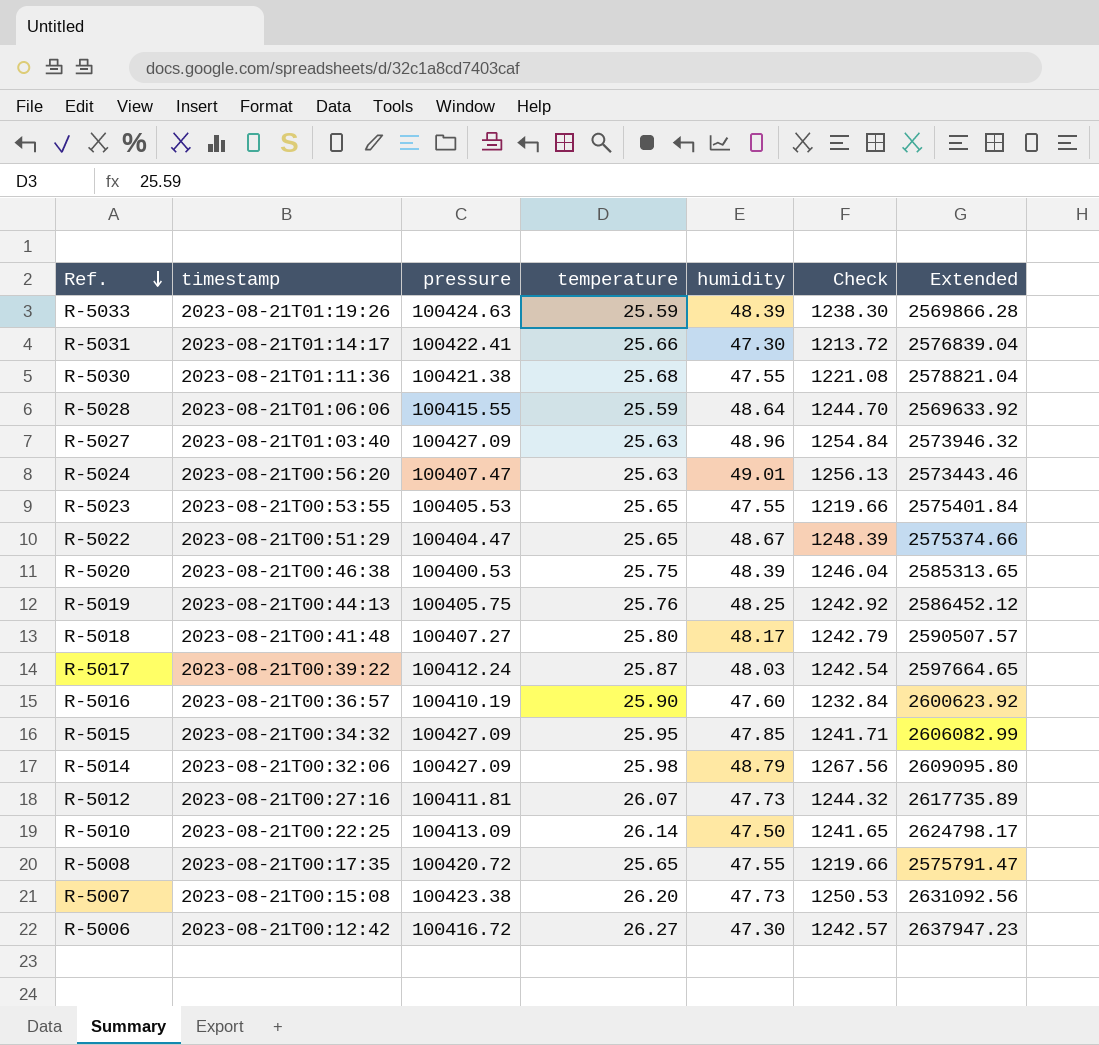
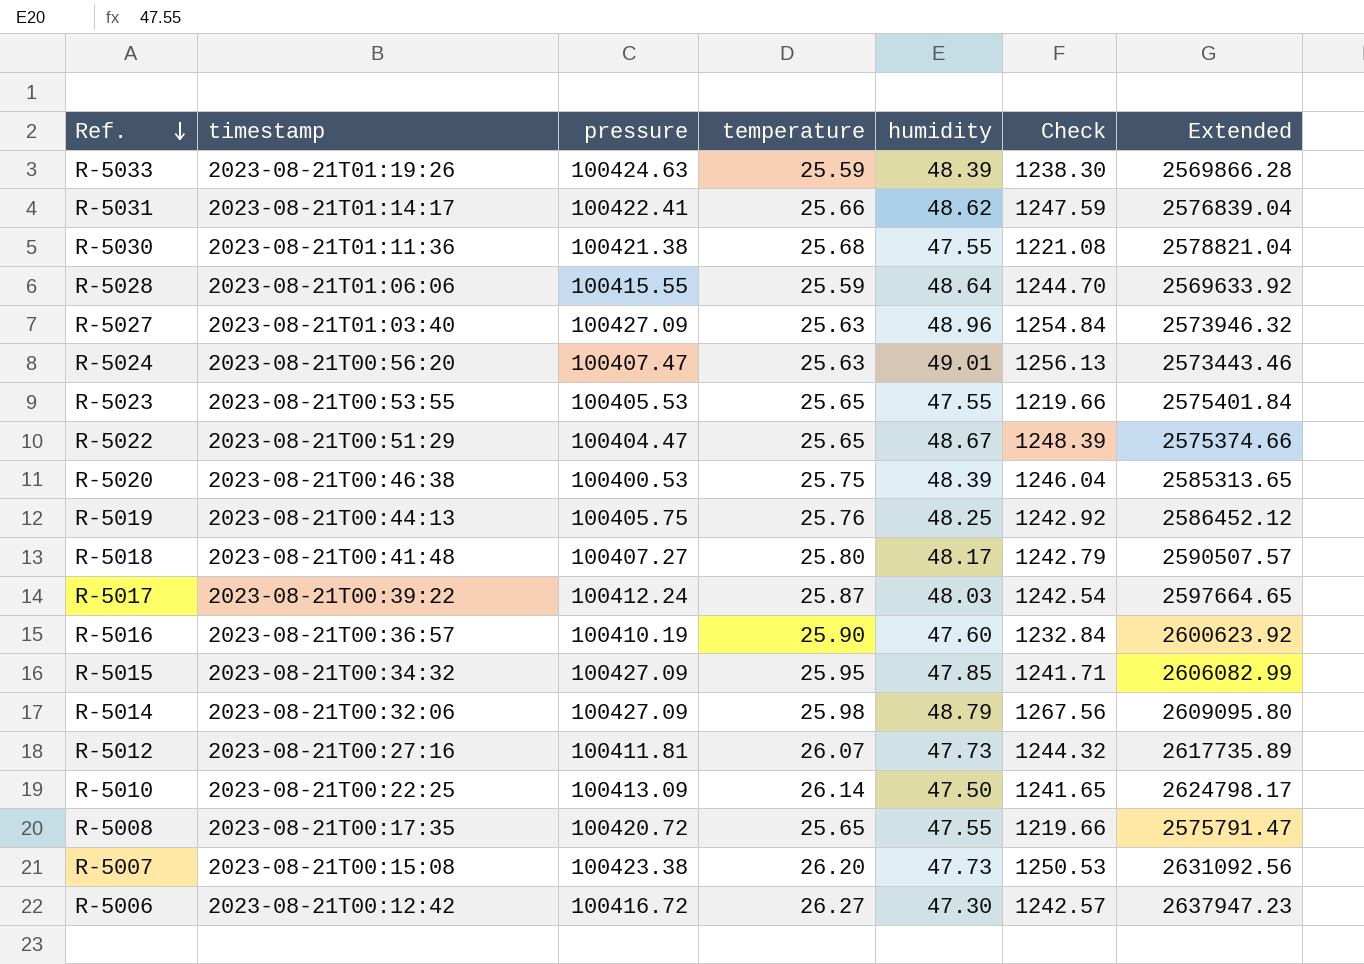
R-5031 | humidity: 47.30 -> 48.62
R-5031 | Check: 1213.72 -> 1247.59

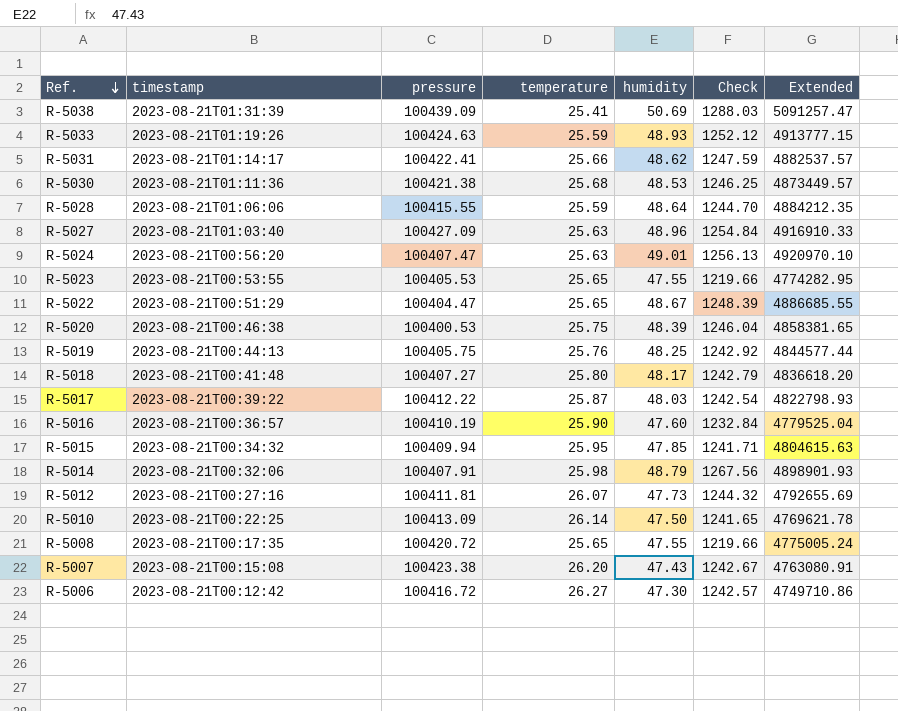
column Extended | formula: [pressure] * [temperature] -> [pressure] * [humidity]
row R-5038: none -> 2023-08-21T01:31:39 | 100439.09 | 25.41 | 50.69 | 1288.03 | 5091257.47
R-5033 | humidity: 48.39 -> 48.93
R-5033 | Check: 1238.30 -> 1252.12
R-5030 | humidity: 47.55 -> 48.53
R-5030 | Check: 1221.08 -> 1246.25
R-5017 | pressure: 100412.24 -> 100412.22
R-5015 | pressure: 100427.09 -> 100409.94
R-5014 | pressure: 100427.09 -> 100407.91
R-5007 | humidity: 47.73 -> 47.43
R-5007 | Check: 1250.53 -> 1242.67

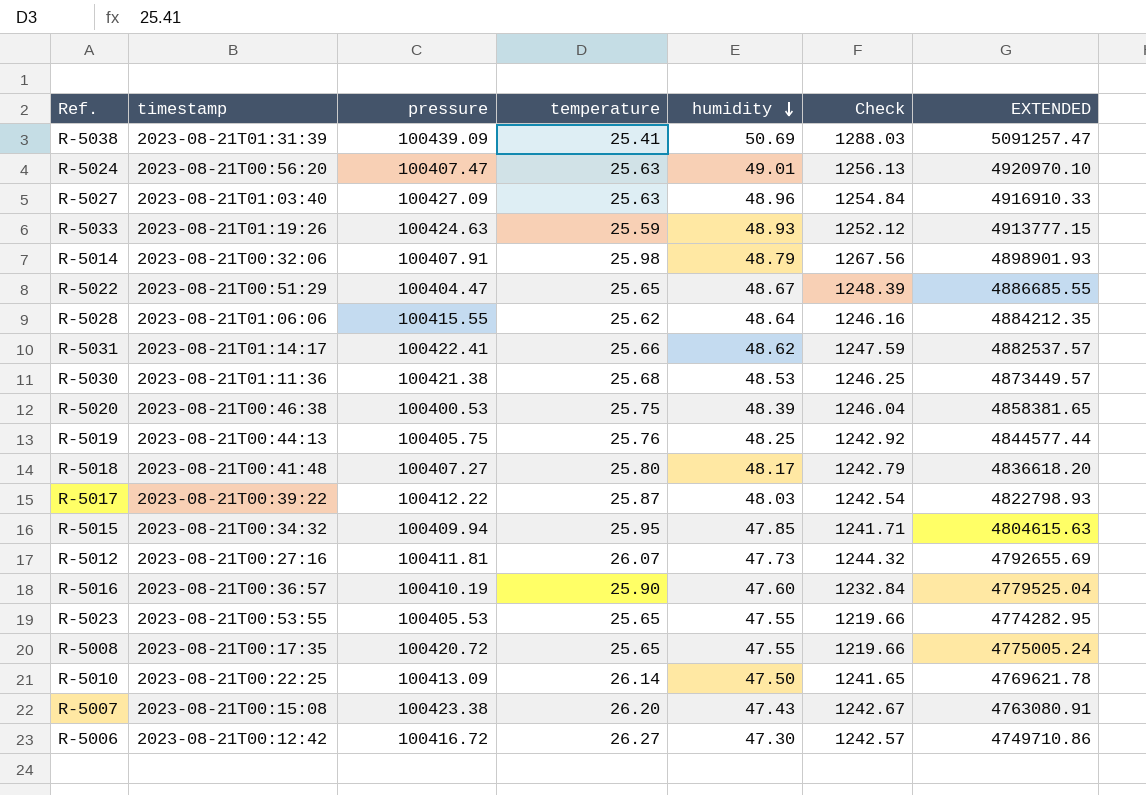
row order: Ref. descending -> humidity descending
column name: Extended -> EXTENDED
R-5028 | temperature: 25.59 -> 25.62
R-5028 | Check: 1244.70 -> 1246.16

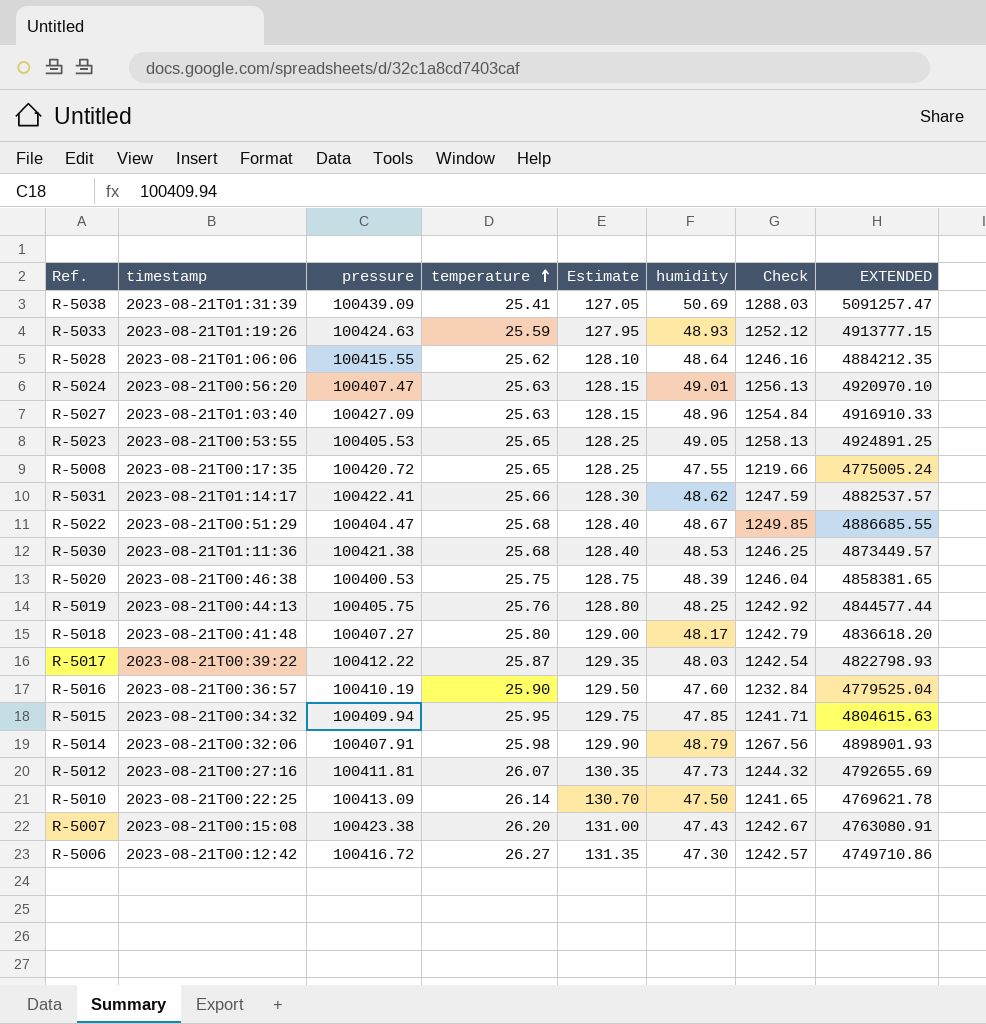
row order: humidity descending -> temperature ascending
column Estimate | formula: none -> [temperature] * 5
R-5023 | humidity: 47.55 -> 49.05
R-5023 | Check: 1219.66 -> 1258.13
R-5023 | EXTENDED: 4774282.95 -> 4924891.25
R-5022 | temperature: 25.65 -> 25.68
R-5022 | Check: 1248.39 -> 1249.85

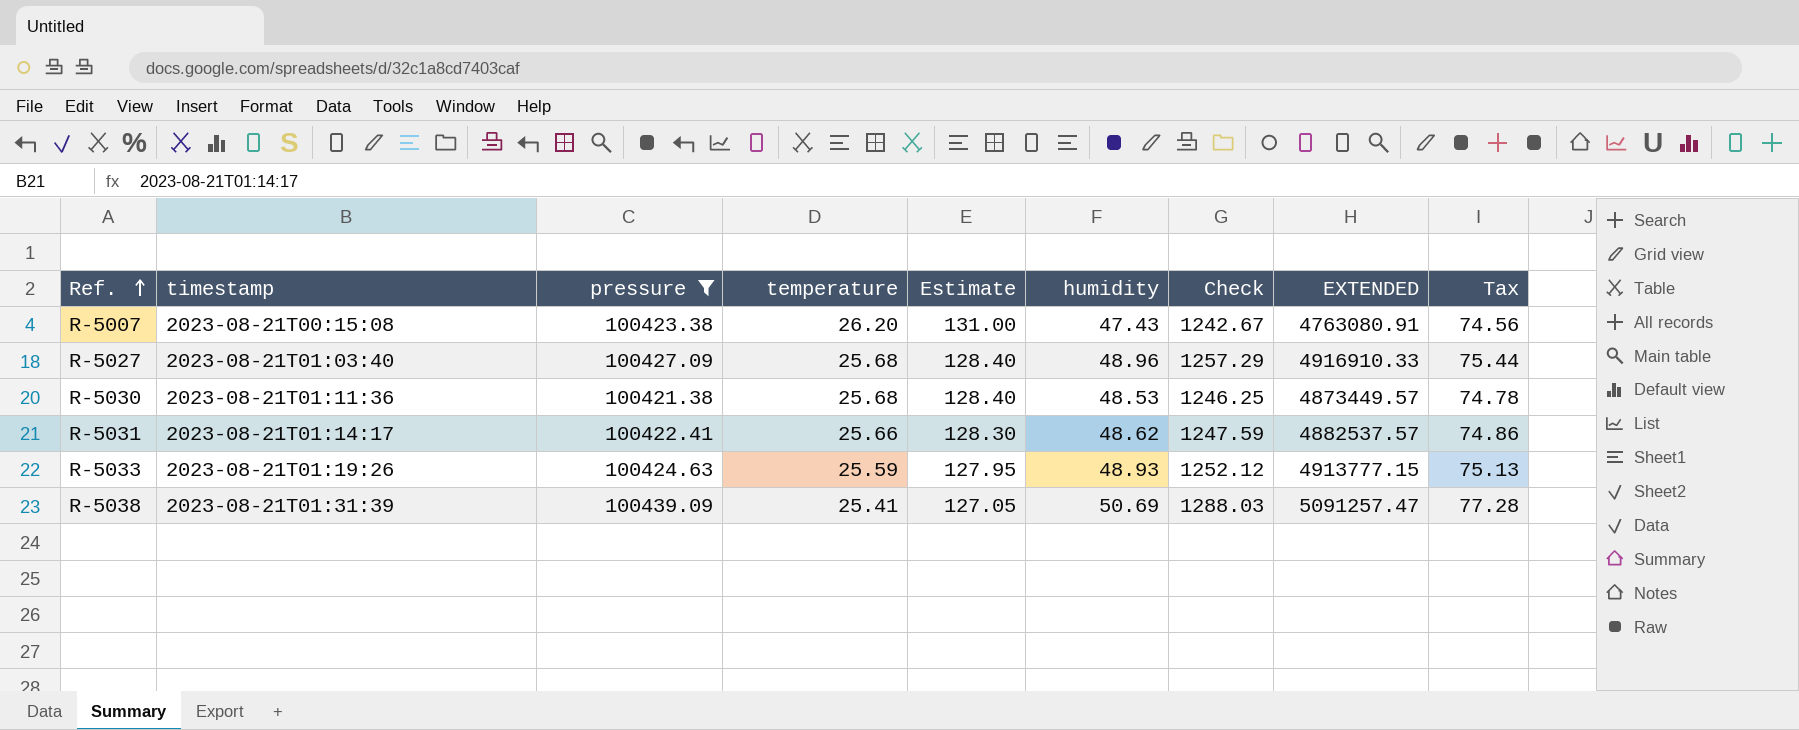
filter: none -> pressure >= 100421.38
row order: temperature ascending -> Ref. ascending
column Tax | formula: none -> [Check] * 0.06
R-5027 | temperature: 25.63 -> 25.68
R-5027 | Estimate: 128.15 -> 128.40
R-5027 | Check: 1254.84 -> 1257.29

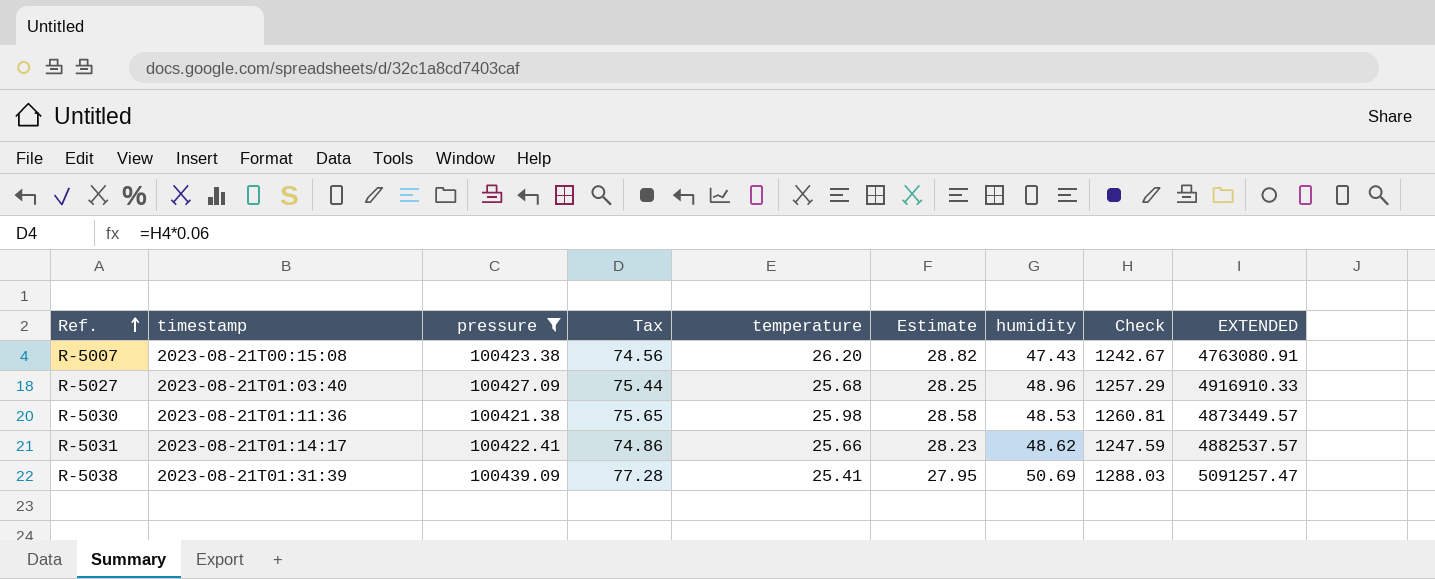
column Tax | position: 9 -> 4
column Estimate | formula: [temperature] * 5 -> [temperature] * 1.1
row R-5033: 2023-08-21T01:19:26 | 100424.63 | 25.59 | 127.95 | 48.93 | 1252.12 | 4913777.15 | 75.13 -> none
R-5030 | Tax: 74.78 -> 75.65
R-5030 | temperature: 25.68 -> 25.98
R-5030 | Check: 1246.25 -> 1260.81

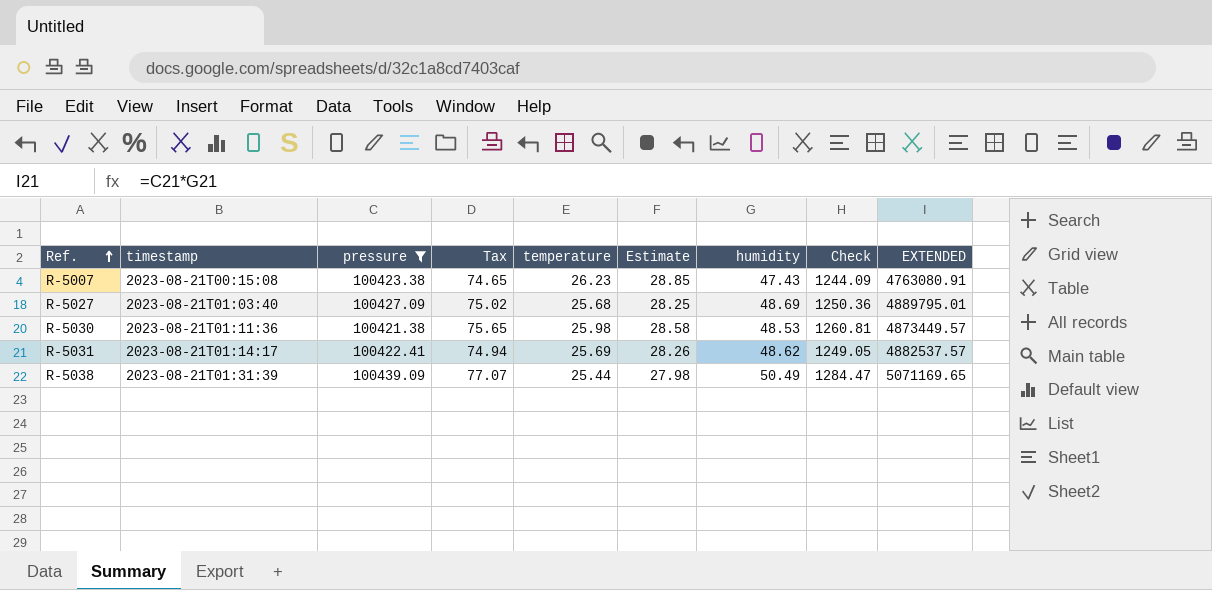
R-5007 | Tax: 74.56 -> 74.65
R-5007 | temperature: 26.20 -> 26.23
R-5007 | Estimate: 28.82 -> 28.85
R-5007 | Check: 1242.67 -> 1244.09
R-5027 | Tax: 75.44 -> 75.02
R-5027 | humidity: 48.96 -> 48.69
R-5027 | Check: 1257.29 -> 1250.36
R-5027 | EXTENDED: 4916910.33 -> 4889795.01
R-5031 | Tax: 74.86 -> 74.94
R-5031 | temperature: 25.66 -> 25.69
R-5031 | Estimate: 28.23 -> 28.26
R-5031 | Check: 1247.59 -> 1249.05
R-5038 | Tax: 77.28 -> 77.07
R-5038 | temperature: 25.41 -> 25.44
R-5038 | Estimate: 27.95 -> 27.98
R-5038 | humidity: 50.69 -> 50.49
R-5038 | Check: 1288.03 -> 1284.47
R-5038 | EXTENDED: 5091257.47 -> 5071169.65

